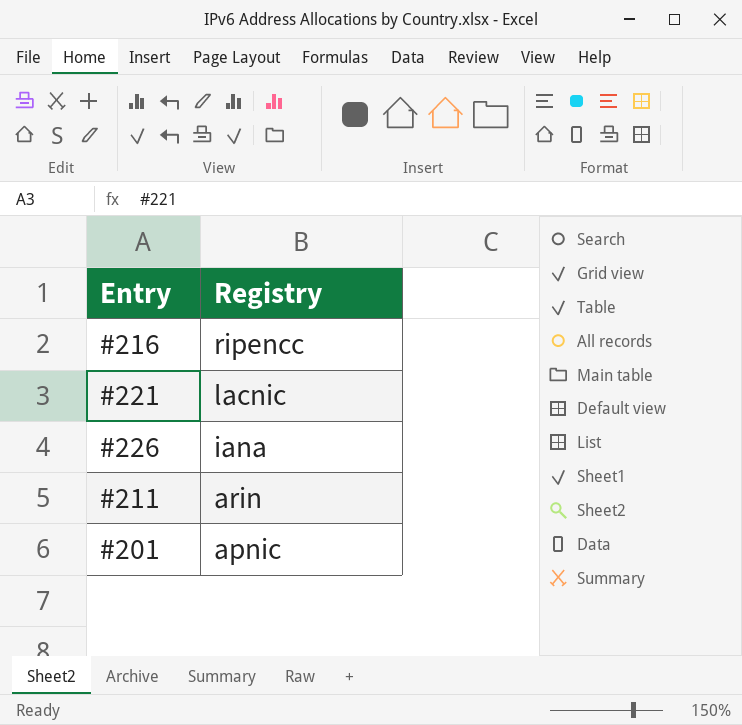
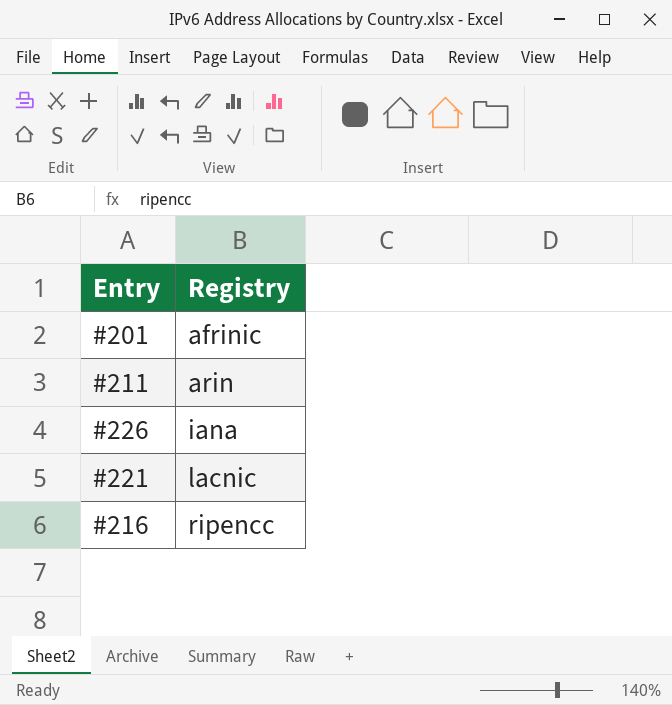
row order: Registry descending -> Registry ascending
#201 | Registry: apnic -> afrinic

